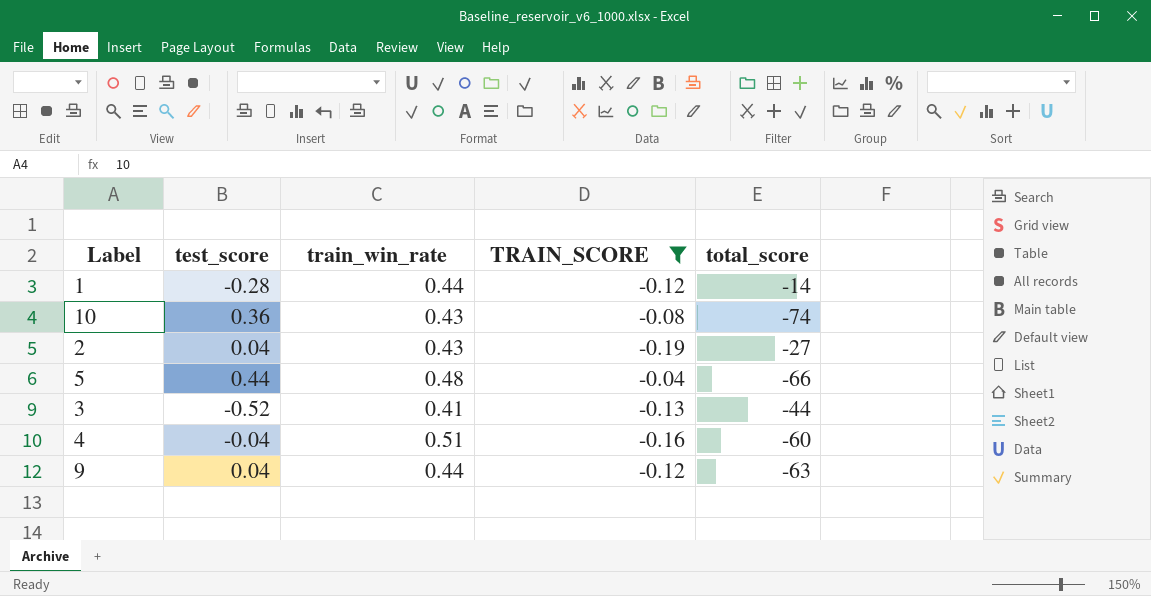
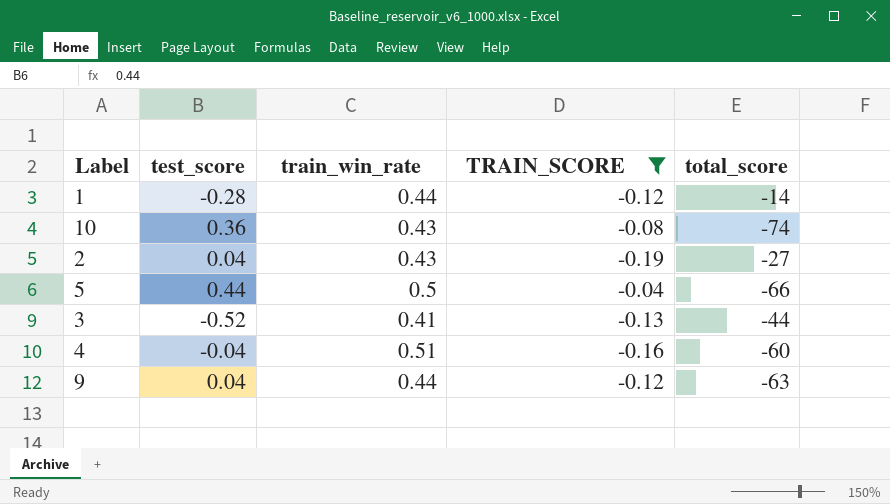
5 | train_win_rate: 0.48 -> 0.5

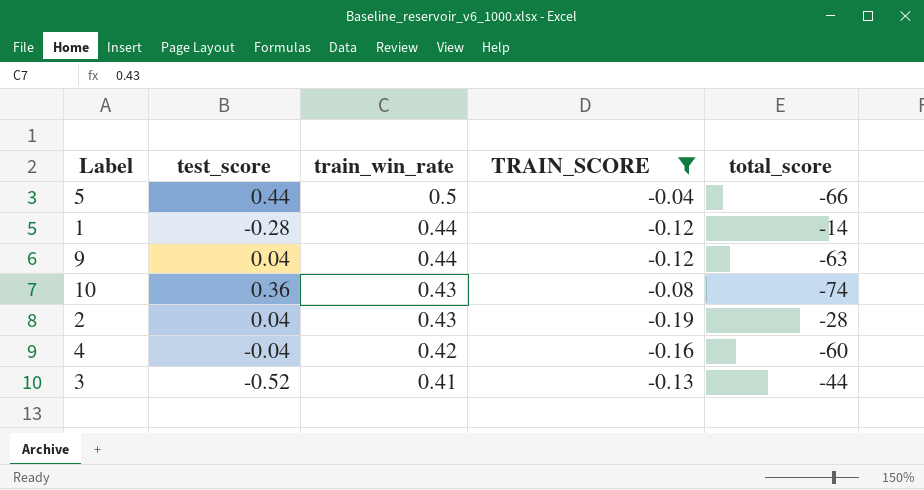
row order: none -> train_win_rate descending
2 | total_score: -27 -> -28
4 | train_win_rate: 0.51 -> 0.42

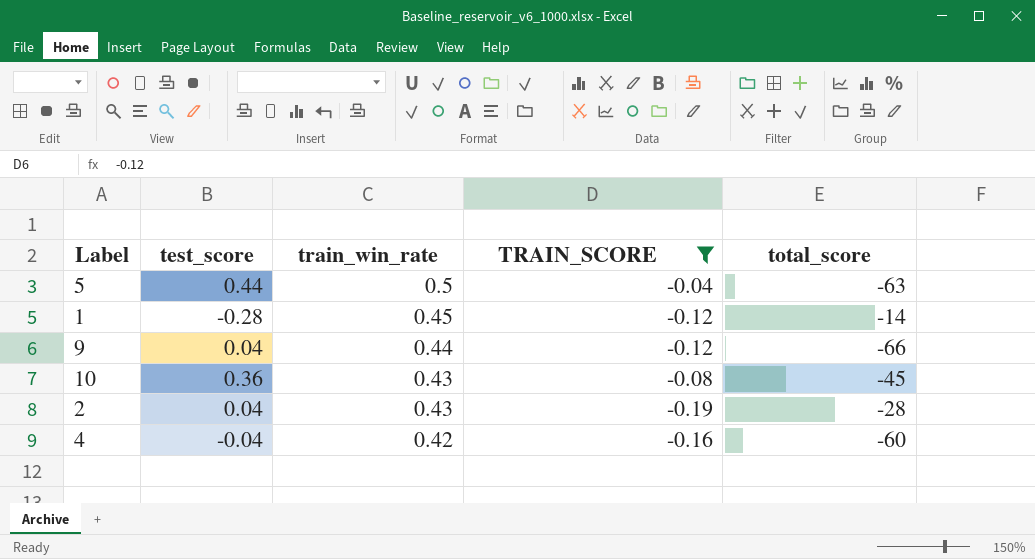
row 3: -0.52 | 0.41 | -0.13 | -44 -> none
5 | total_score: -66 -> -63
1 | train_win_rate: 0.44 -> 0.45
9 | total_score: -63 -> -66
10 | total_score: -74 -> -45

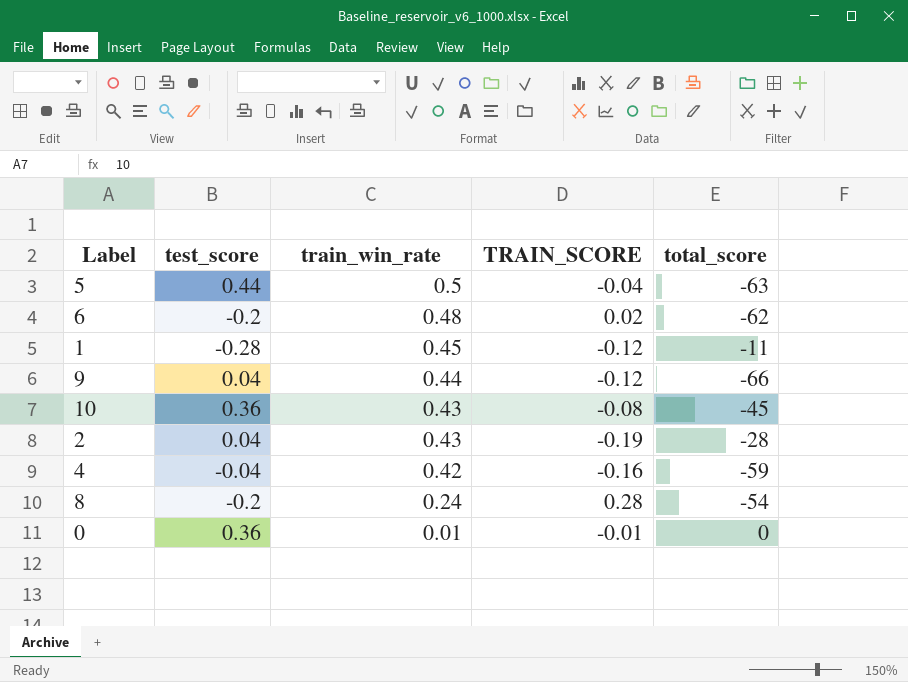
filter: TRAIN_SCORE <= -0.04 -> none
1 | total_score: -14 -> -11
4 | total_score: -60 -> -59

